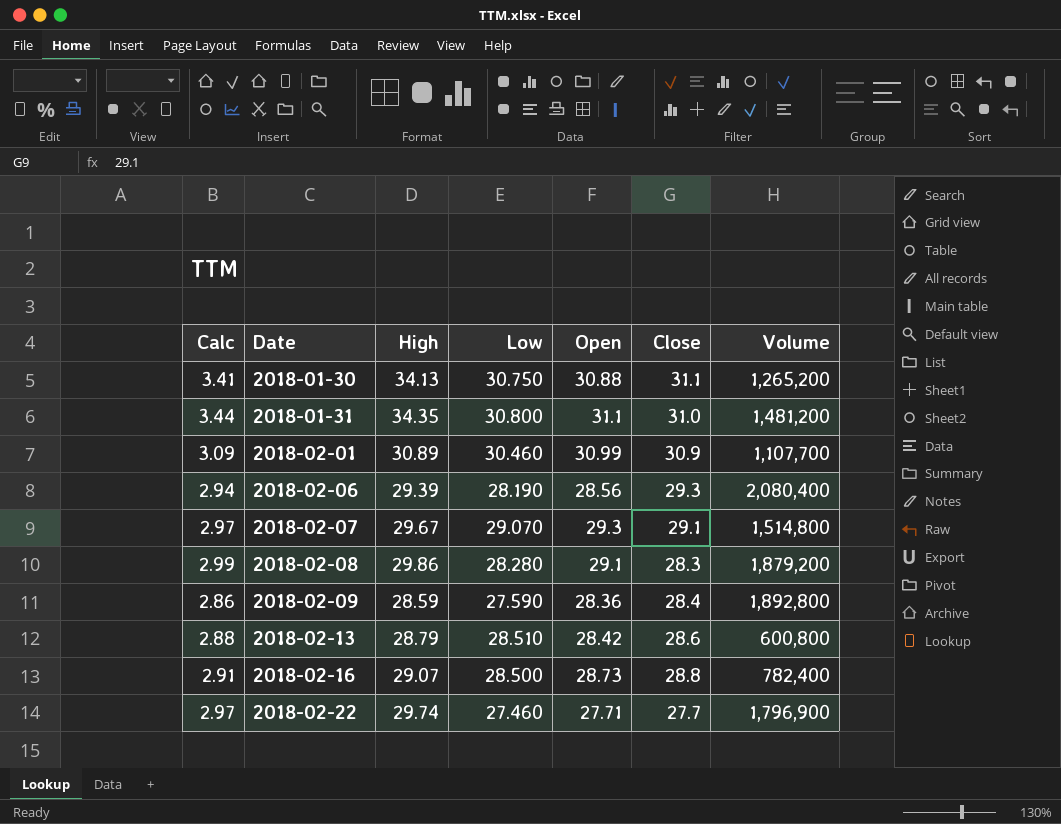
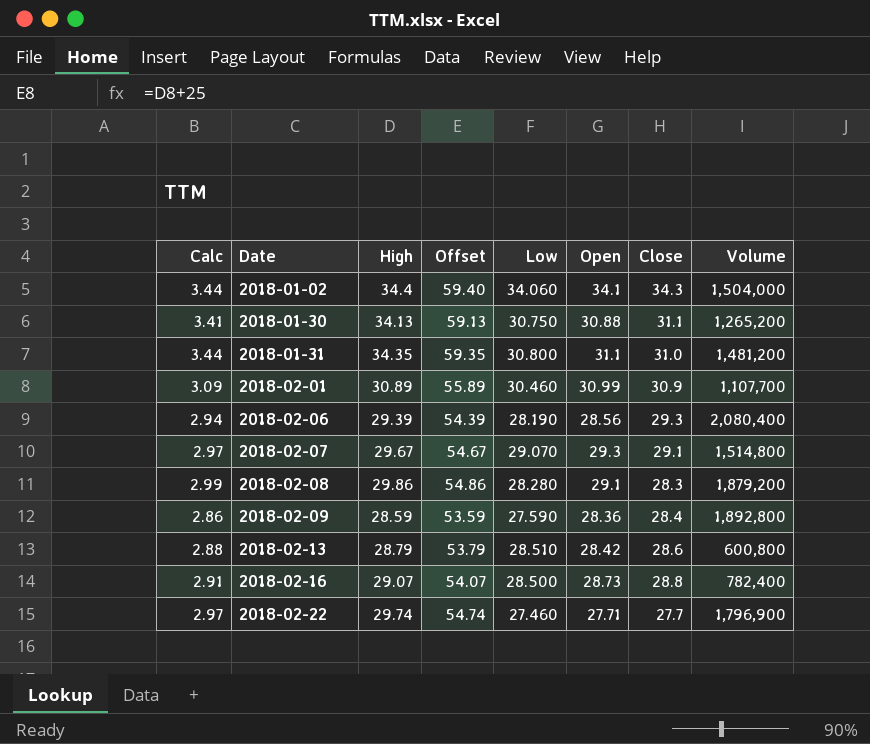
column Offset | formula: none -> [High] + 25
row 2018-01-02: none -> 3.44 | 34.4 | 59.40 | 34.060 | 34.1 | 34.3 | 1,504,000

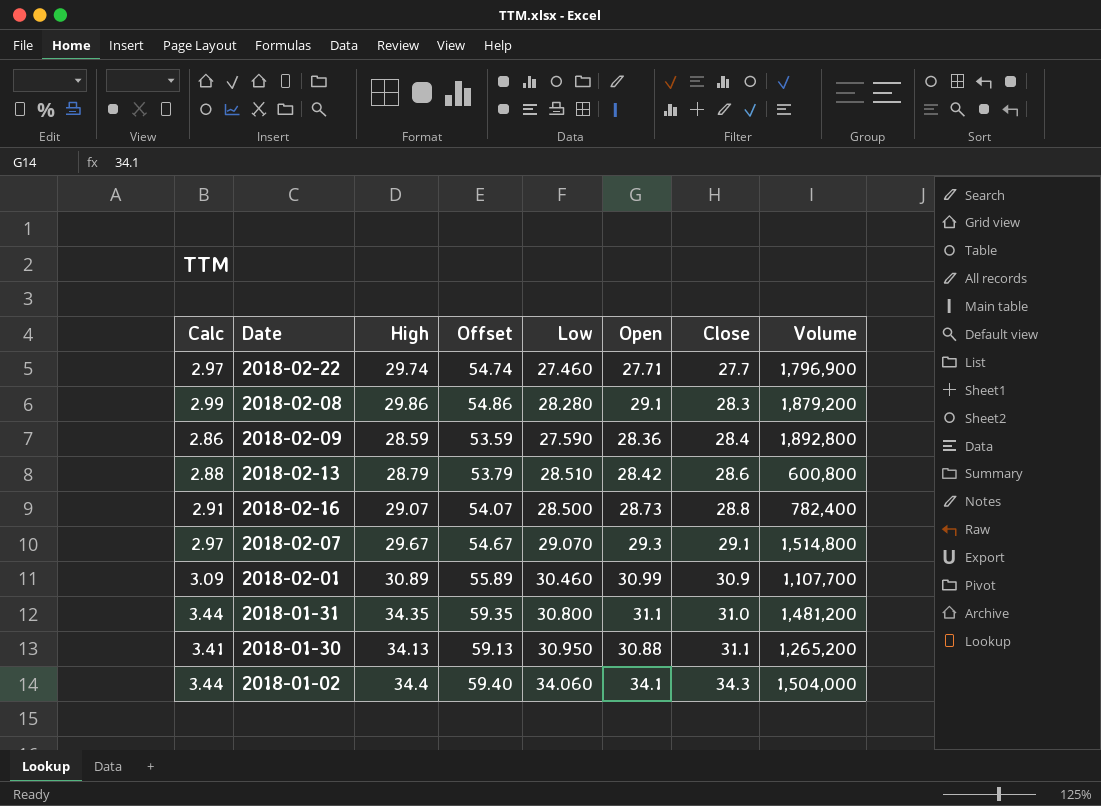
row order: Date ascending -> Close ascending
row 2018-02-06: 2.94 | 29.39 | 54.39 | 28.190 | 28.56 | 29.3 | 2,080,400 -> none
2018-01-30 | Low: 30.750 -> 30.950

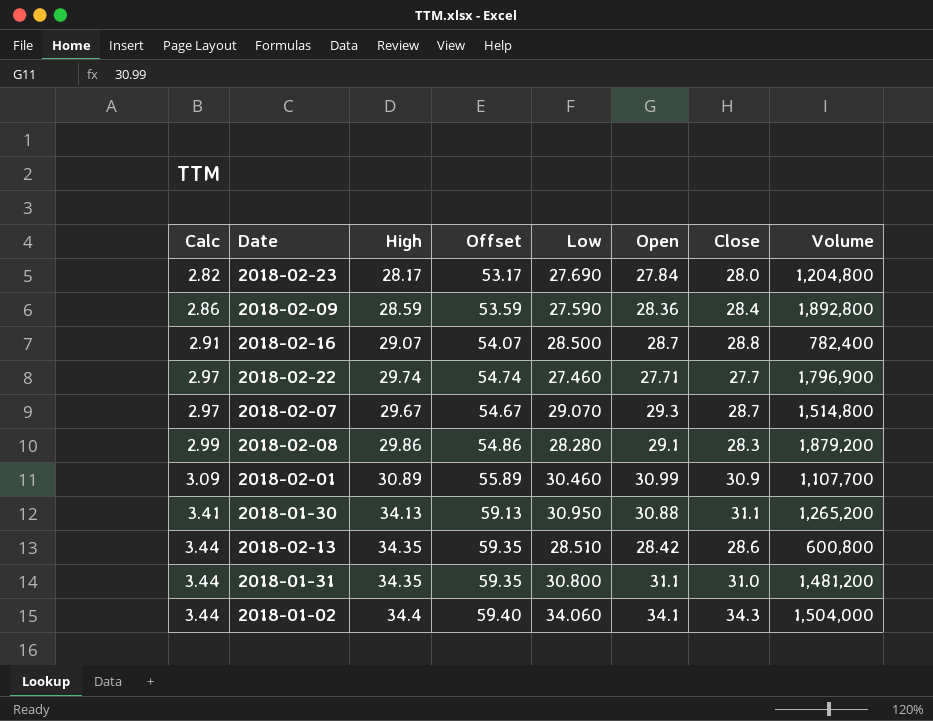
row order: Close ascending -> Calc ascending
row 2018-02-23: none -> 2.82 | 28.17 | 53.17 | 27.690 | 27.84 | 28.0 | 1,204,800
2018-02-16 | Open: 28.73 -> 28.7
2018-02-07 | Close: 29.1 -> 28.7
2018-02-13 | Calc: 2.88 -> 3.44
2018-02-13 | High: 28.79 -> 34.35
2018-02-13 | Offset: 53.79 -> 59.35

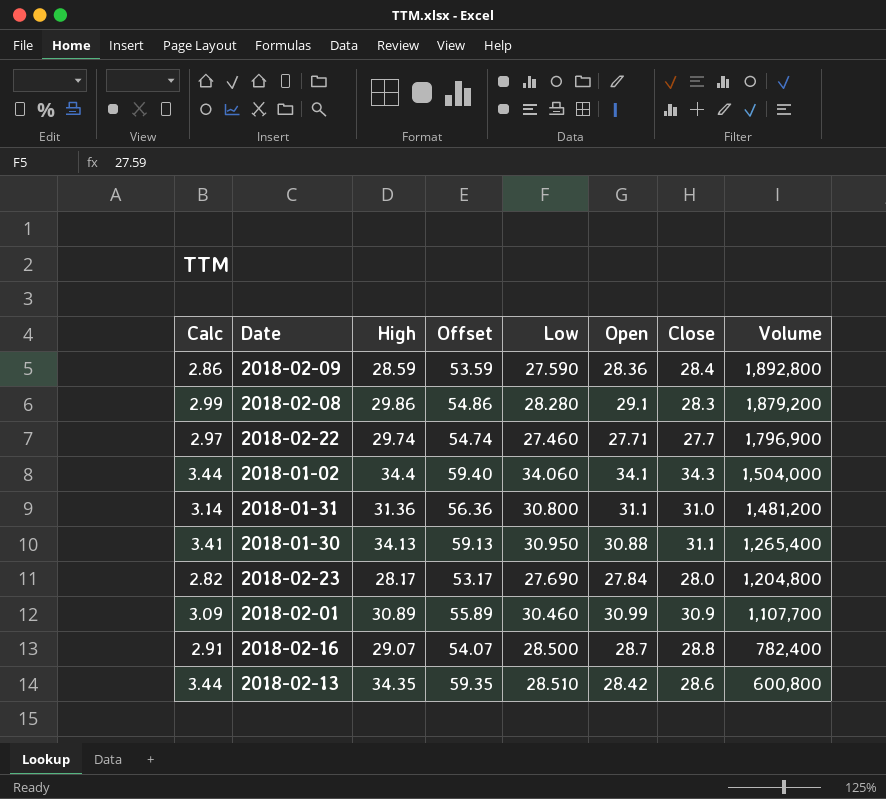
row order: Calc ascending -> Volume descending
row 2018-02-07: 2.97 | 29.67 | 54.67 | 29.070 | 29.3 | 28.7 | 1,514,800 -> none
2018-01-31 | Calc: 3.44 -> 3.14
2018-01-31 | High: 34.35 -> 31.36
2018-01-31 | Offset: 59.35 -> 56.36
2018-01-30 | Volume: 1,265,200 -> 1,265,400

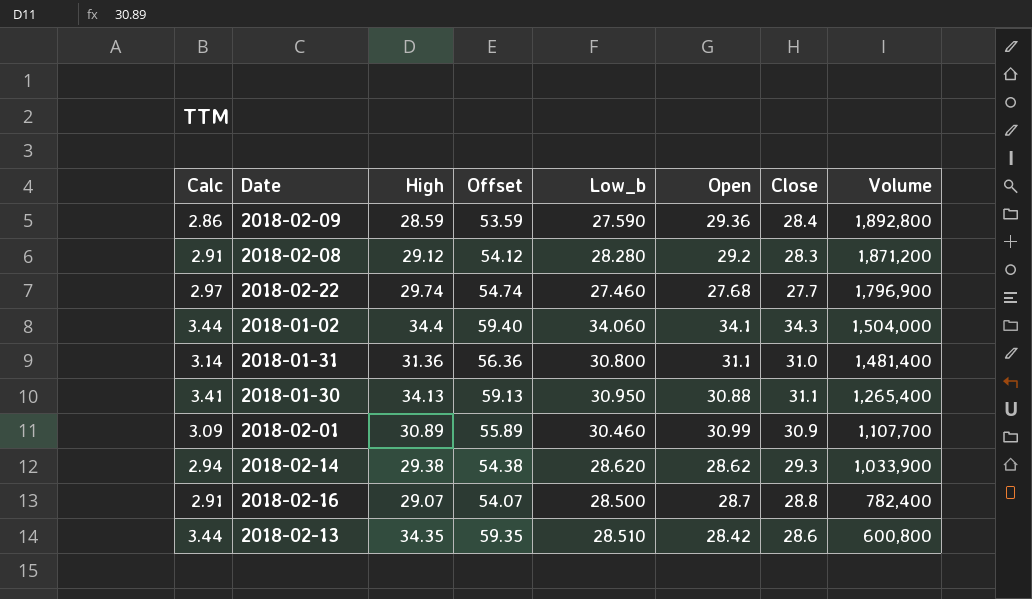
column name: Low -> Low_b
row 2018-02-23: 2.82 | 28.17 | 53.17 | 27.690 | 27.84 | 28.0 | 1,204,800 -> none
2018-02-09 | Open: 28.36 -> 29.36
2018-02-08 | Calc: 2.99 -> 2.91
2018-02-08 | High: 29.86 -> 29.12
2018-02-08 | Offset: 54.86 -> 54.12
2018-02-08 | Open: 29.1 -> 29.2
2018-02-08 | Volume: 1,879,200 -> 1,871,200
2018-02-22 | Open: 27.71 -> 27.68
2018-01-31 | Volume: 1,481,200 -> 1,481,400
row 2018-02-14: none -> 2.94 | 29.38 | 54.38 | 28.620 | 28.62 | 29.3 | 1,033,900

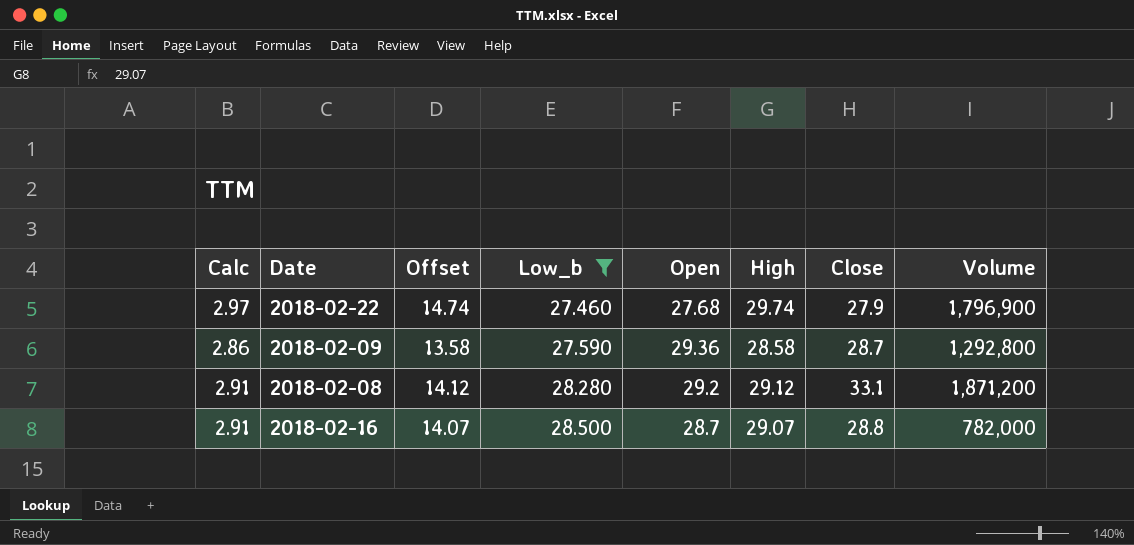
filter: none -> Low_b <= 28.500
row order: Volume descending -> Low_b ascending
column Offset | formula: [High] + 25 -> [High] - 15
column High | position: 3 -> 6
2018-02-22 | Close: 27.7 -> 27.9
2018-02-09 | High: 28.59 -> 28.58
2018-02-09 | Close: 28.4 -> 28.7
2018-02-09 | Volume: 1,892,800 -> 1,292,800
2018-02-08 | Close: 28.3 -> 33.1
2018-02-16 | Volume: 782,400 -> 782,000

